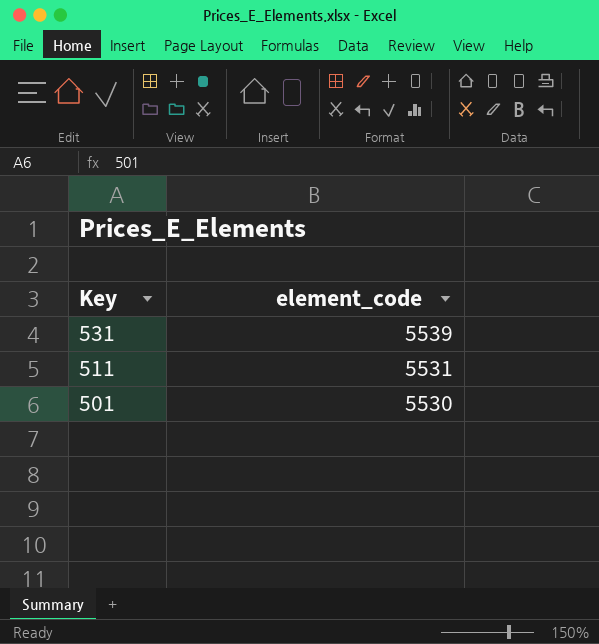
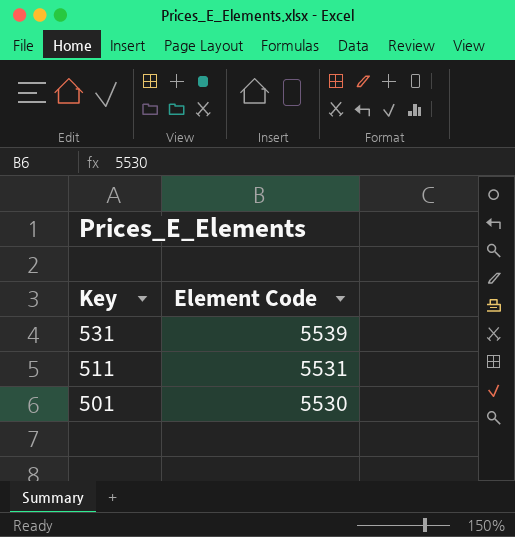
column name: element_code -> Element Code

